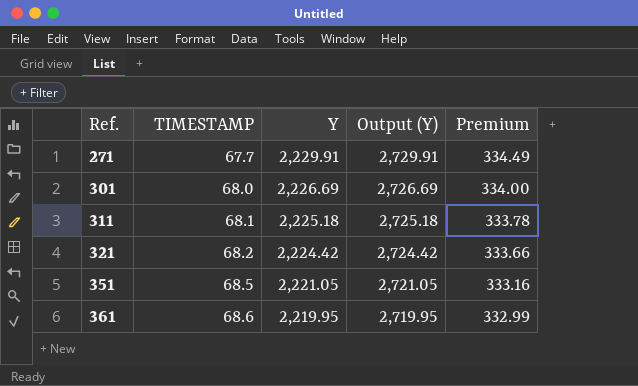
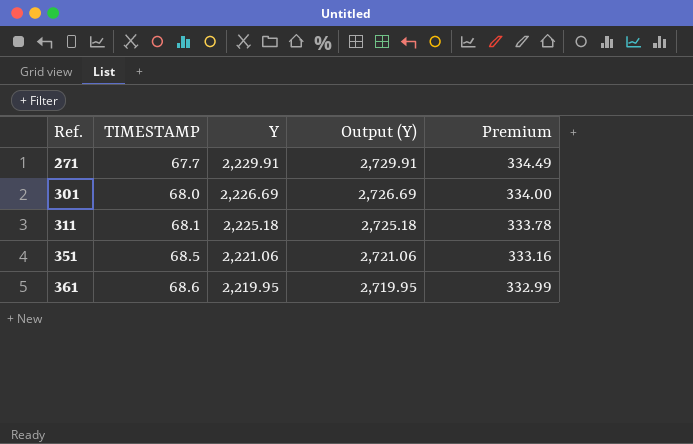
row 321: 68.2 | 2,224.42 | 2,724.42 | 333.66 -> none
351 | Y: 2,221.05 -> 2,221.06
351 | Output (Y): 2,721.05 -> 2,721.06

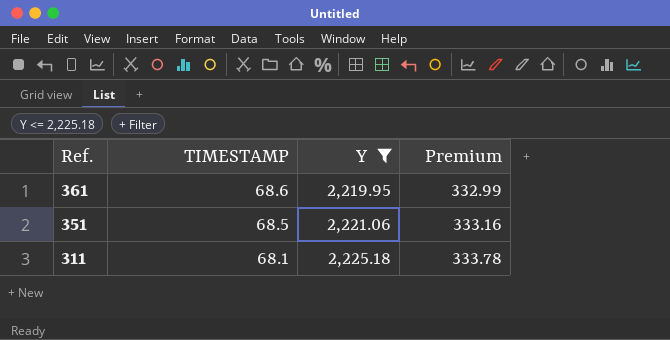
filter: none -> Y <= 2,225.18
row order: Ref. ascending -> Ref. descending
column Output (Y) | formula: [Y] + 500 -> none

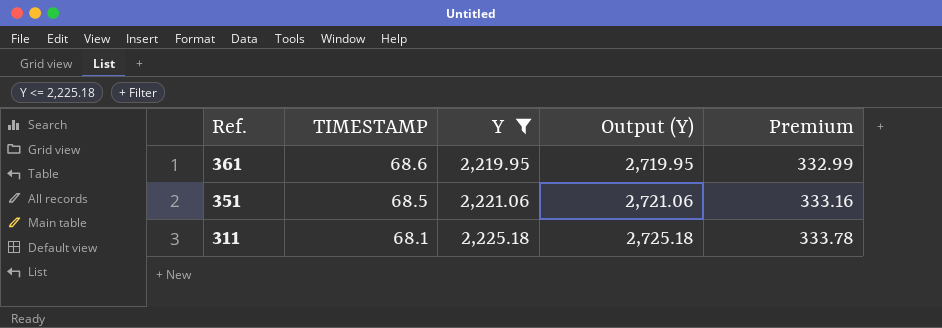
column Output (Y) | formula: none -> [Y] + 500

